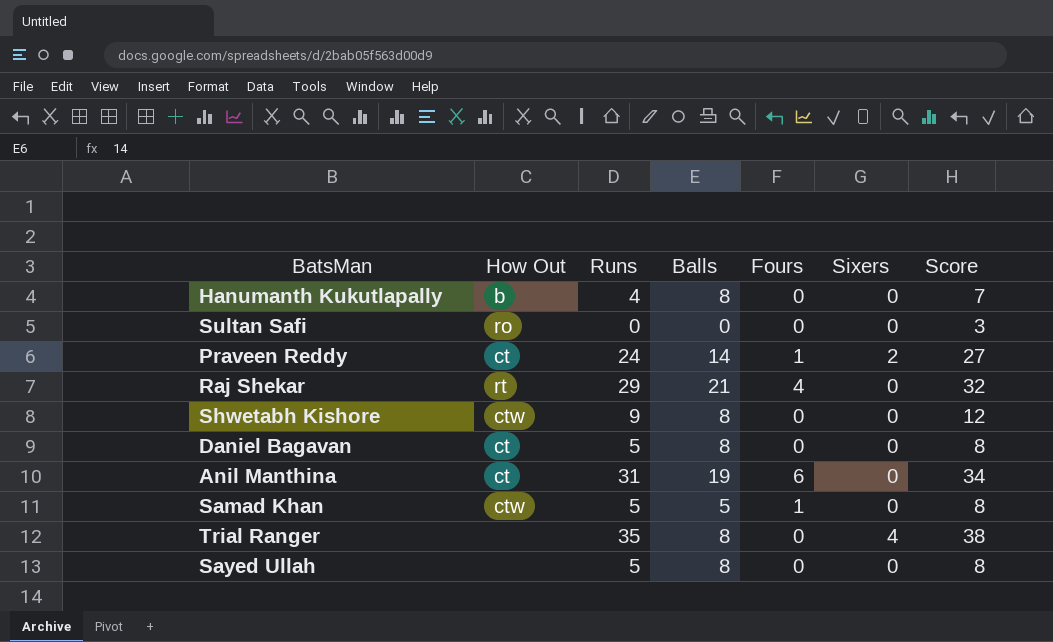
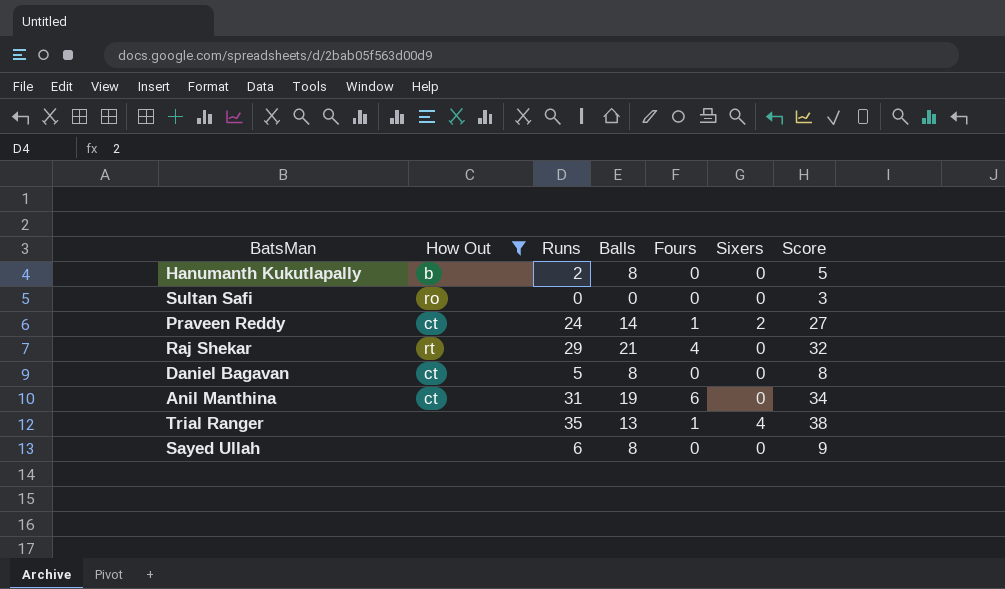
filter: none -> How Out != ctw
Hanumanth Kukutlapally | Runs: 4 -> 2
Hanumanth Kukutlapally | Score: 7 -> 5
Trial Ranger | Balls: 8 -> 13
Trial Ranger | Fours: 0 -> 1
Sayed Ullah | Runs: 5 -> 6
Sayed Ullah | Score: 8 -> 9

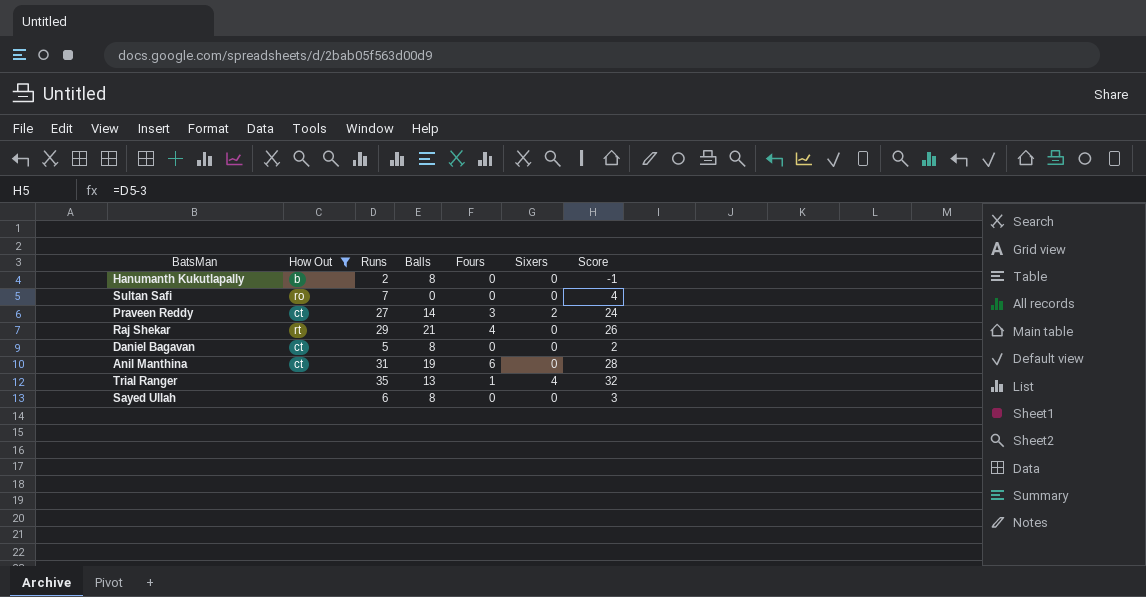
column Score | formula: [Runs] + 3 -> [Runs] - 3
Sultan Safi | Runs: 0 -> 7
Praveen Reddy | Runs: 24 -> 27
Praveen Reddy | Fours: 1 -> 3

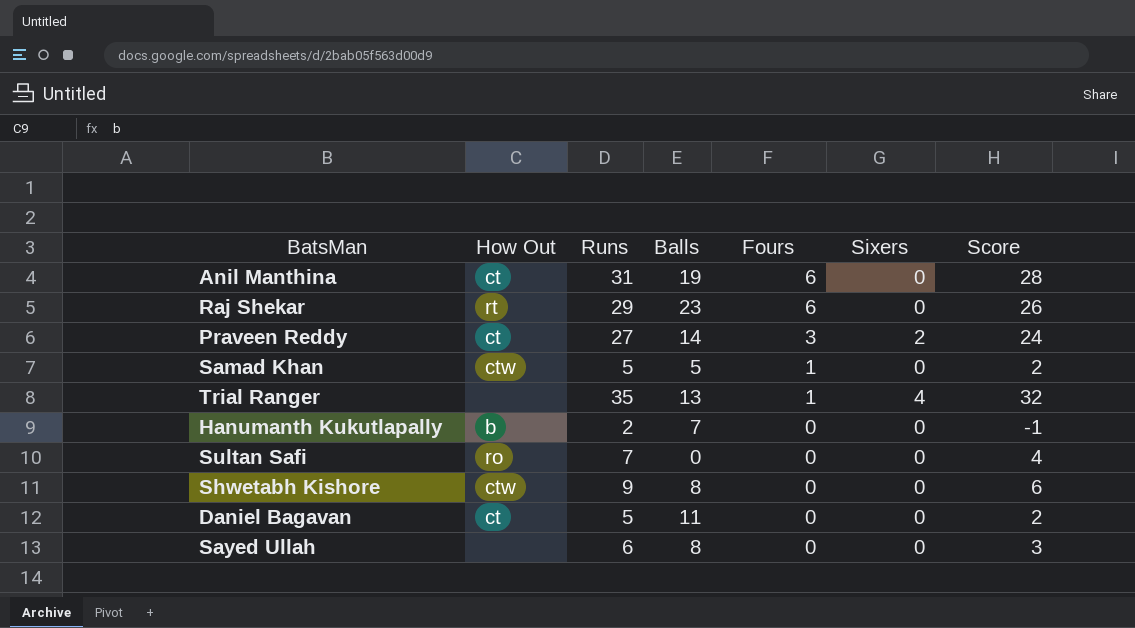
filter: How Out != ctw -> none
row order: none -> Fours descending
Raj Shekar | Balls: 21 -> 23
Raj Shekar | Fours: 4 -> 6
Hanumanth Kukutlapally | Balls: 8 -> 7
Daniel Bagavan | Balls: 8 -> 11

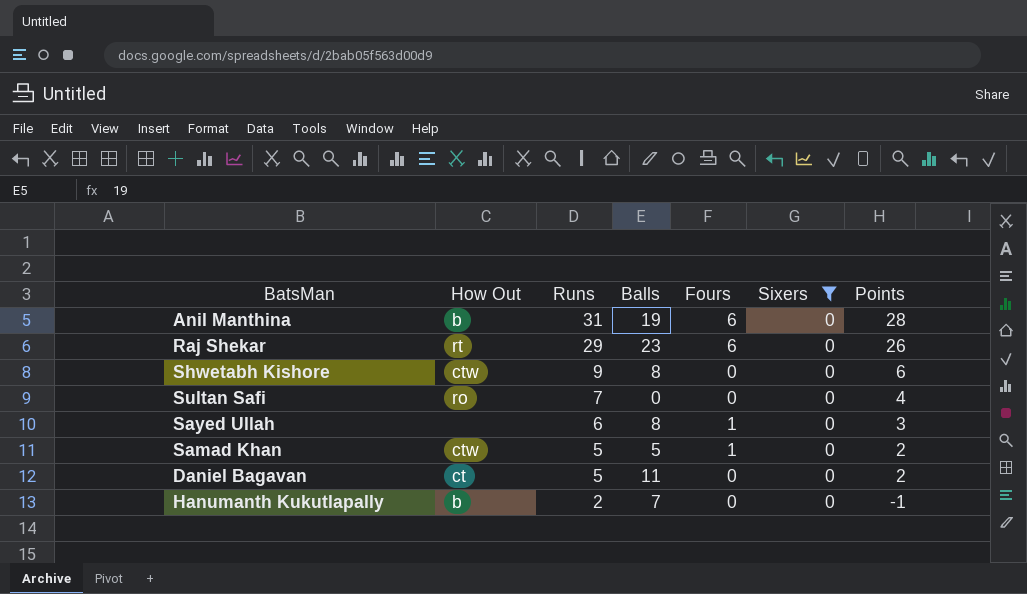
filter: none -> Sixers = 0
row order: Fours descending -> Runs descending
column name: Score -> Points
Anil Manthina | How Out: ct -> b
Sayed Ullah | Fours: 0 -> 1

